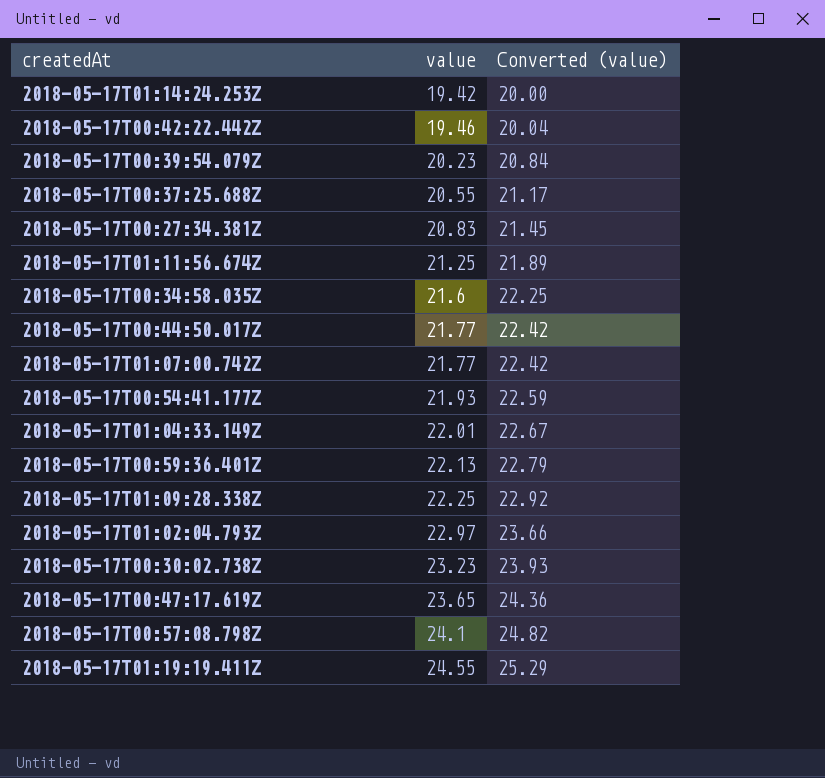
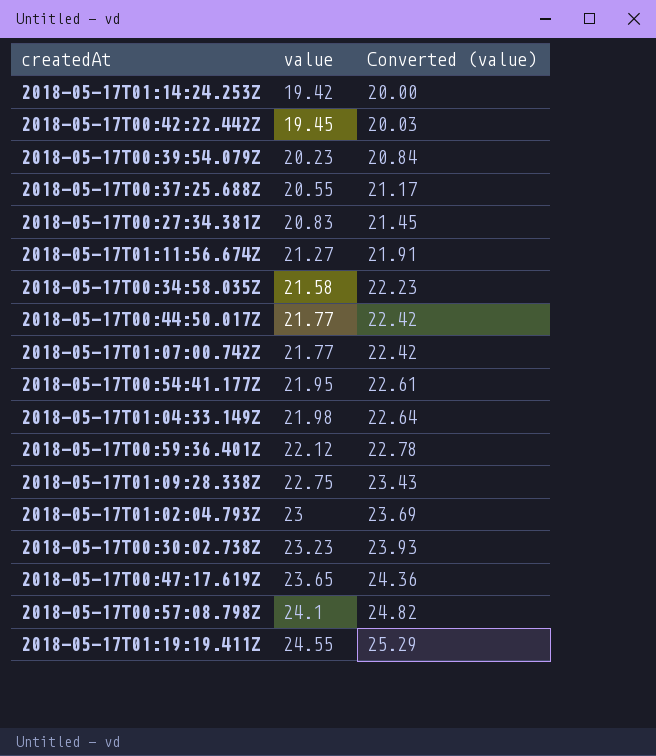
2018-05-17T00:42:22.442Z | value: 19.46 -> 19.45
2018-05-17T00:42:22.442Z | Converted (value): 20.04 -> 20.03
2018-05-17T01:11:56.674Z | value: 21.25 -> 21.27
2018-05-17T01:11:56.674Z | Converted (value): 21.89 -> 21.91
2018-05-17T00:34:58.035Z | value: 21.6 -> 21.58
2018-05-17T00:34:58.035Z | Converted (value): 22.25 -> 22.23
2018-05-17T00:54:41.177Z | value: 21.93 -> 21.95
2018-05-17T00:54:41.177Z | Converted (value): 22.59 -> 22.61
2018-05-17T01:04:33.149Z | value: 22.01 -> 21.98
2018-05-17T01:04:33.149Z | Converted (value): 22.67 -> 22.64
2018-05-17T00:59:36.401Z | value: 22.13 -> 22.12
2018-05-17T00:59:36.401Z | Converted (value): 22.79 -> 22.78
2018-05-17T01:09:28.338Z | value: 22.25 -> 22.75
2018-05-17T01:09:28.338Z | Converted (value): 22.92 -> 23.43
2018-05-17T01:02:04.793Z | value: 22.97 -> 23
2018-05-17T01:02:04.793Z | Converted (value): 23.66 -> 23.69

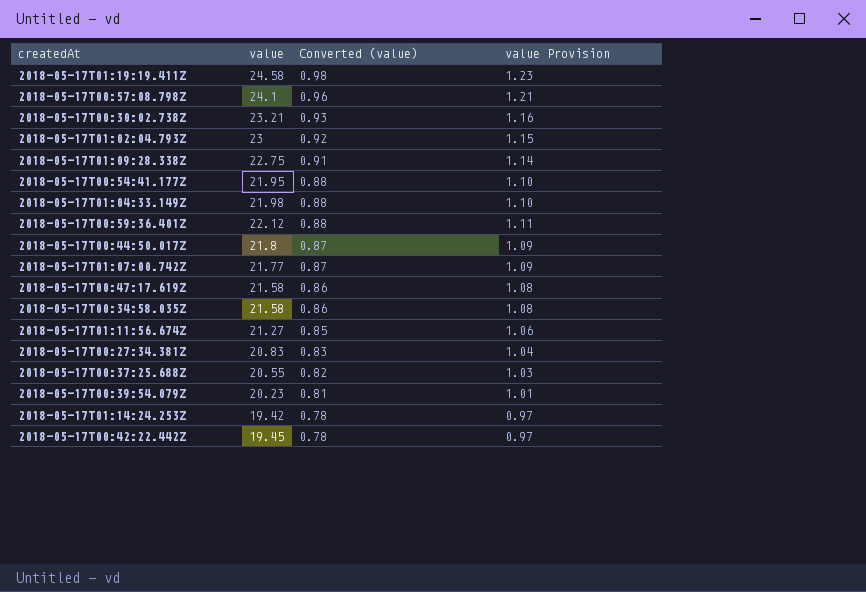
row order: value ascending -> Converted (value) descending
column Converted (value) | formula: [value] * 1.03 -> [value] * 0.04
column value Provision | formula: none -> [value] * 0.05
2018-05-17T01:19:19.411Z | value: 24.55 -> 24.58
2018-05-17T00:30:02.738Z | value: 23.23 -> 23.21
2018-05-17T00:44:50.017Z | value: 21.77 -> 21.8
2018-05-17T00:47:17.619Z | value: 23.65 -> 21.58

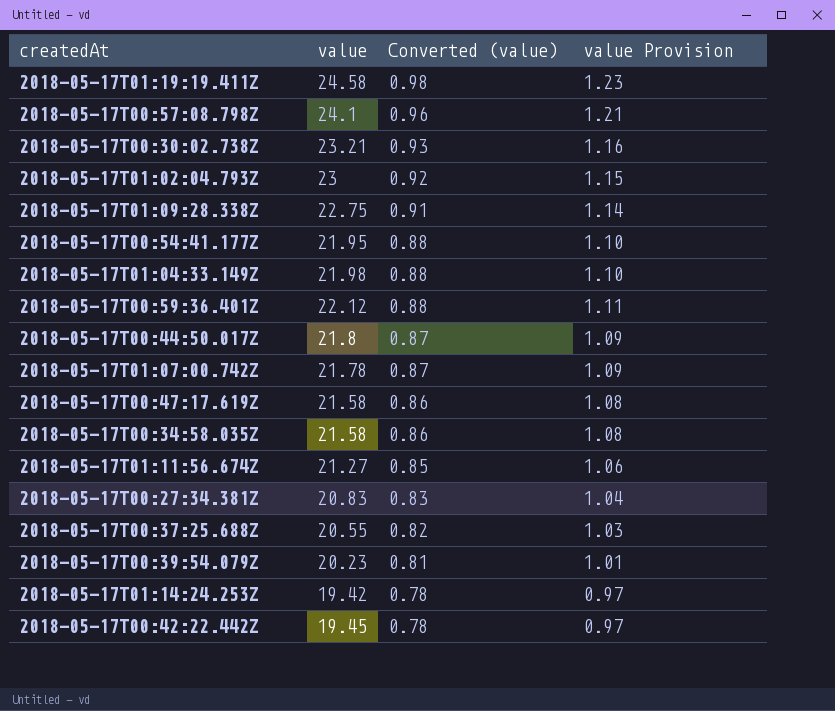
2018-05-17T01:07:00.742Z | value: 21.77 -> 21.78

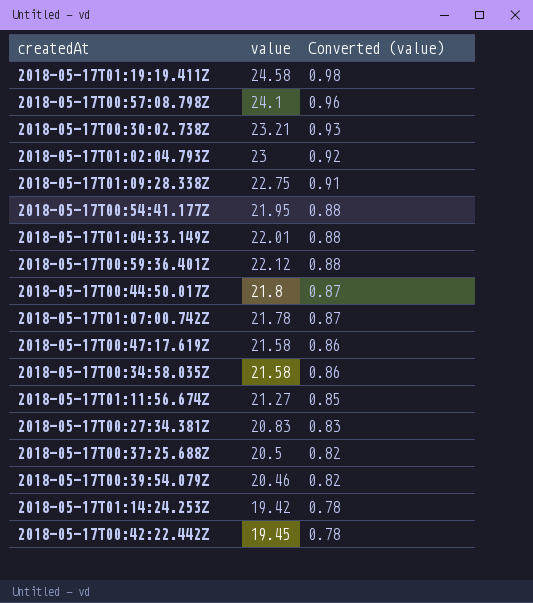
column value Provision | formula: [value] * 0.05 -> none
2018-05-17T01:04:33.149Z | value: 21.98 -> 22.01
2018-05-17T00:37:25.688Z | value: 20.55 -> 20.5
2018-05-17T00:39:54.079Z | value: 20.23 -> 20.46
2018-05-17T00:39:54.079Z | Converted (value): 0.81 -> 0.82

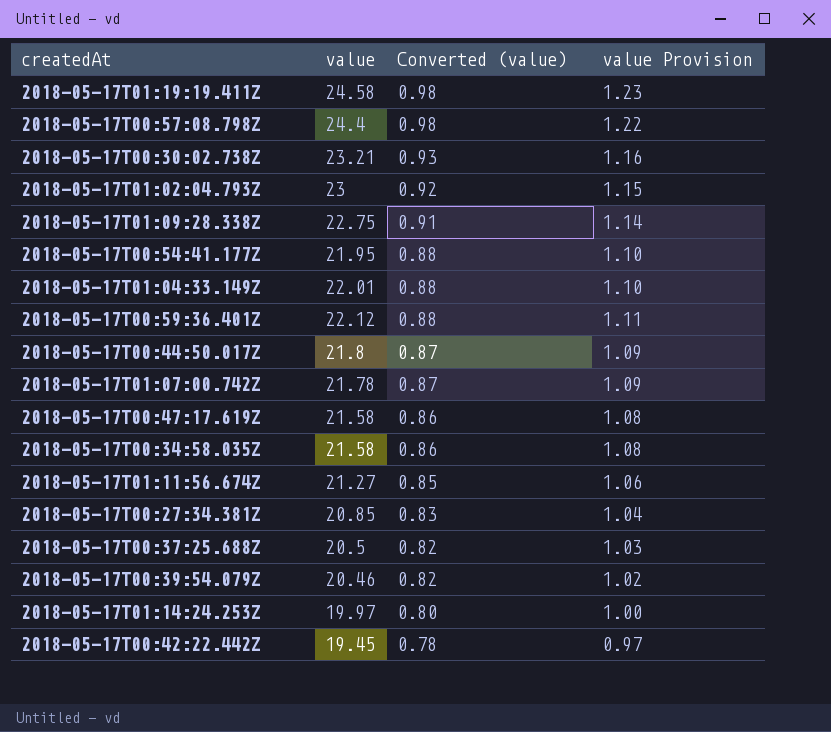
column value Provision | formula: none -> [value] * 0.05
2018-05-17T00:57:08.798Z | value: 24.1 -> 24.4
2018-05-17T00:57:08.798Z | Converted (value): 0.96 -> 0.98
2018-05-17T00:27:34.381Z | value: 20.83 -> 20.85
2018-05-17T01:14:24.253Z | value: 19.42 -> 19.97
2018-05-17T01:14:24.253Z | Converted (value): 0.78 -> 0.80

